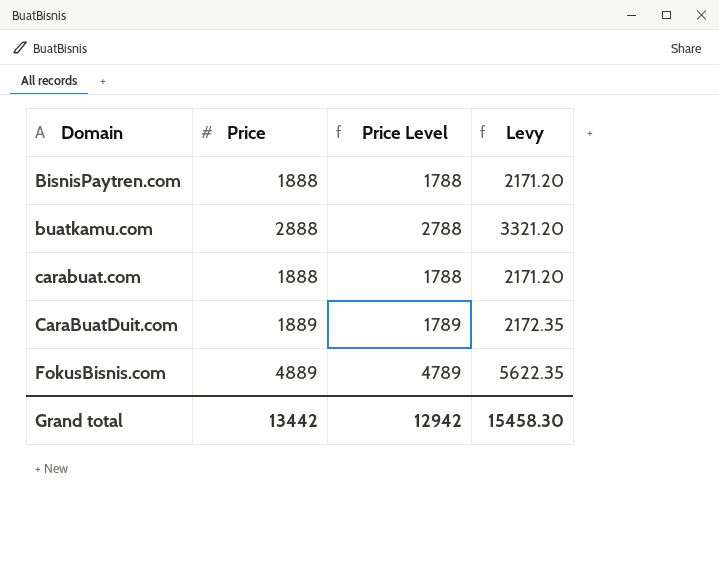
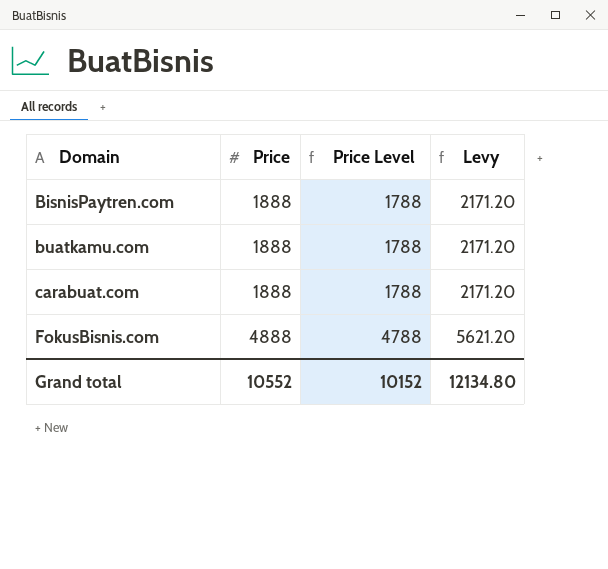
row CaraBuatDuit.com: 1889 | 1789 | 2172.35 -> none
buatkamu.com | Price: 2888 -> 1888
buatkamu.com | Price Level: 2788 -> 1788
buatkamu.com | Levy: 3321.20 -> 2171.20
FokusBisnis.com | Price: 4889 -> 4888
FokusBisnis.com | Price Level: 4789 -> 4788
FokusBisnis.com | Levy: 5622.35 -> 5621.20
Grand total | Price: 13442 -> 10552
Grand total | Price Level: 12942 -> 10152
Grand total | Levy: 15458.30 -> 12134.80

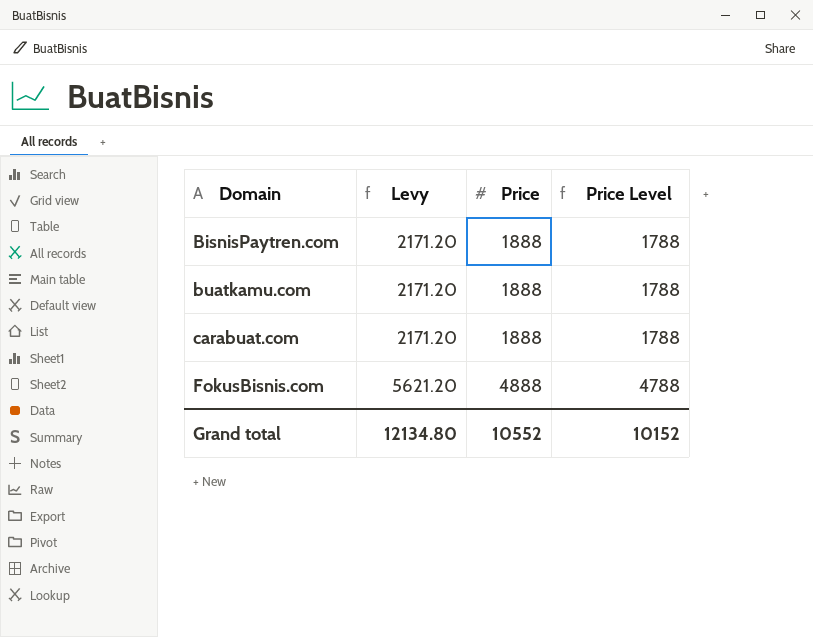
column Levy | position: 4 -> 2

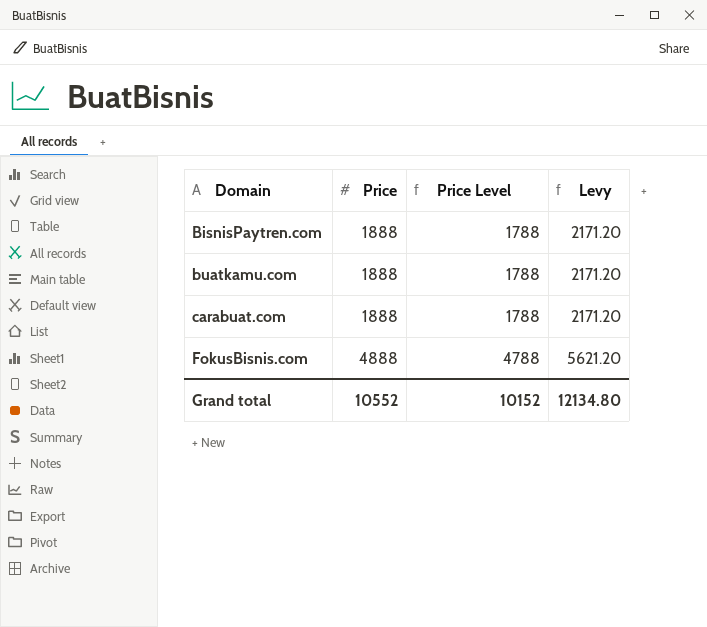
column Levy | position: 2 -> 4

